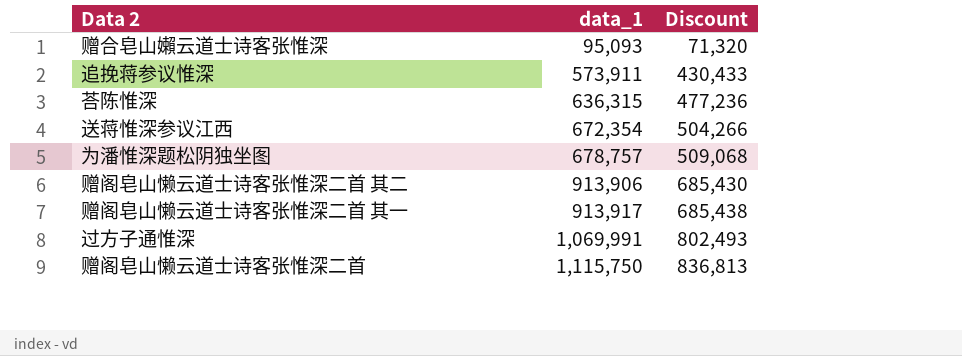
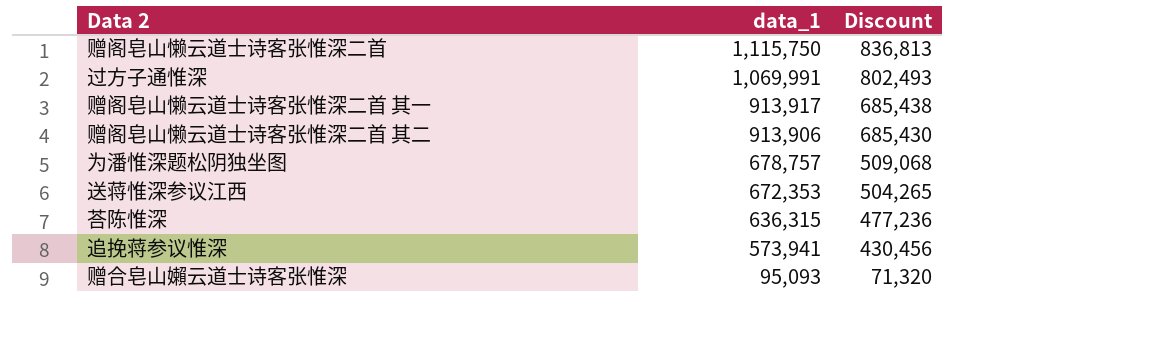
row order: data_1 ascending -> data_1 descending
送蒋惟深参议江西 | data_1: 672,354 -> 672,353
送蒋惟深参议江西 | Discount: 504,266 -> 504,265
追挽蒋参议惟深 | data_1: 573,911 -> 573,941
追挽蒋参议惟深 | Discount: 430,433 -> 430,456

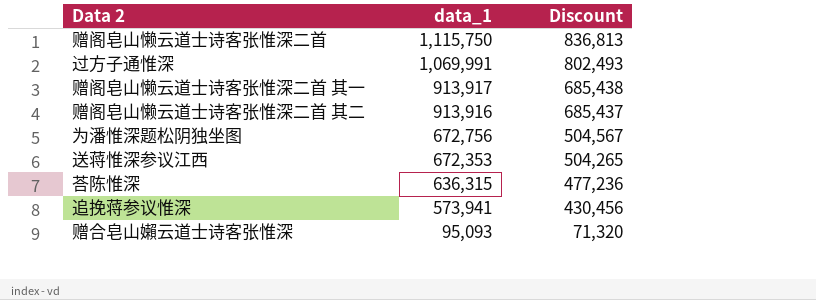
赠阁皂山懒云道士诗客张惟深二首 其二 | data_1: 913,906 -> 913,916
赠阁皂山懒云道士诗客张惟深二首 其二 | Discount: 685,430 -> 685,437
为潘惟深题松阴独坐图 | data_1: 678,757 -> 672,756
为潘惟深题松阴独坐图 | Discount: 509,068 -> 504,567

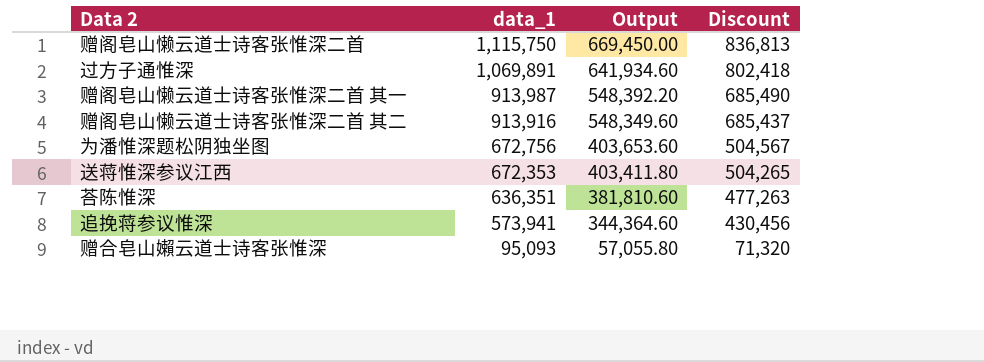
column Output | formula: none -> [data_1] * 0.6
过方子通惟深 | data_1: 1,069,991 -> 1,069,891
过方子通惟深 | Discount: 802,493 -> 802,418
赠阁皂山懒云道士诗客张惟深二首 其一 | data_1: 913,917 -> 913,987
赠阁皂山懒云道士诗客张惟深二首 其一 | Discount: 685,438 -> 685,490
荅陈惟深 | data_1: 636,315 -> 636,351
荅陈惟深 | Discount: 477,236 -> 477,263

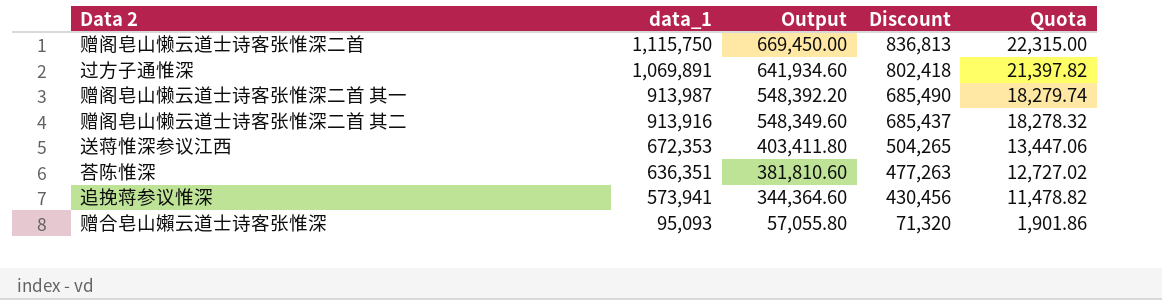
column Quota | formula: none -> [data_1] * 0.02
row 为潘惟深题松阴独坐图: 672,756 | 403,653.60 | 504,567 -> none

